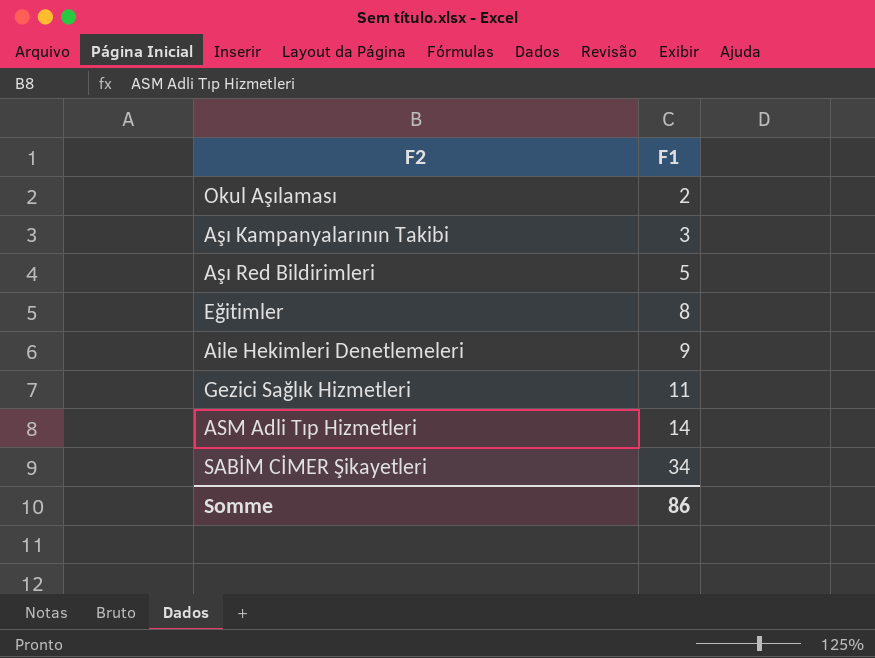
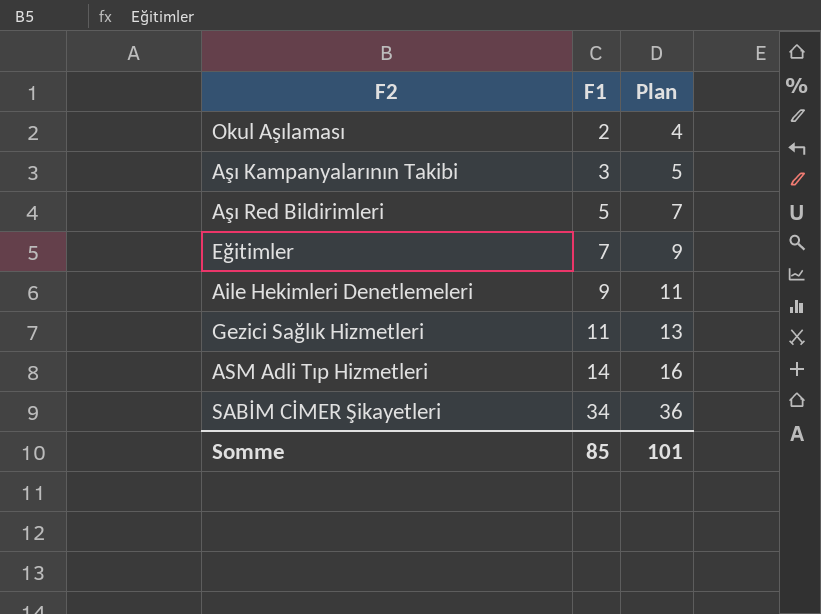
column Plan | formula: none -> [F1] + 2
Eğitimler | F1: 8 -> 7
Somme | F1: 86 -> 85

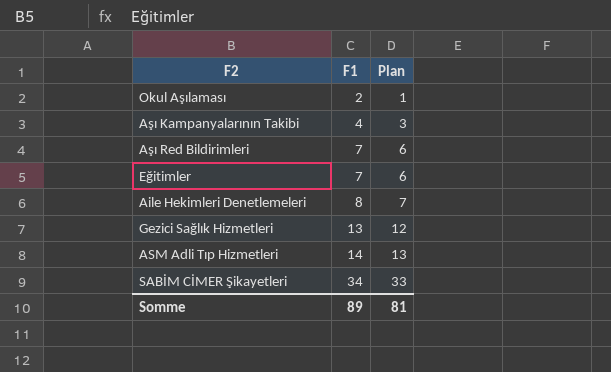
column Plan | formula: [F1] + 2 -> [F1] - 1
Aşı Kampanyalarının Takibi | F1: 3 -> 4
Aşı Red Bildirimleri | F1: 5 -> 7
Aile Hekimleri Denetlemeleri | F1: 9 -> 8
Gezici Sağlık Hizmetleri | F1: 11 -> 13
Somme | F1: 85 -> 89
Somme | Plan: 101 -> 81

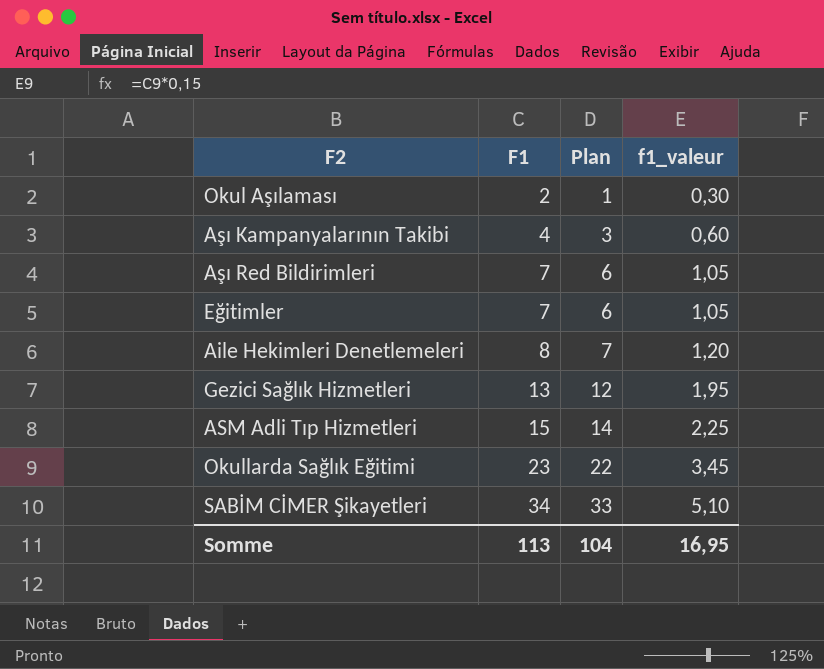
column f1_valeur | formula: none -> [F1] * 0,15
ASM Adli Tıp Hizmetleri | F1: 14 -> 15
ASM Adli Tıp Hizmetleri | Plan: 13 -> 14
row Okullarda Sağlık Eğitimi: none -> 23 | 22 | 3,45
Somme | F1: 89 -> 113
Somme | Plan: 81 -> 104

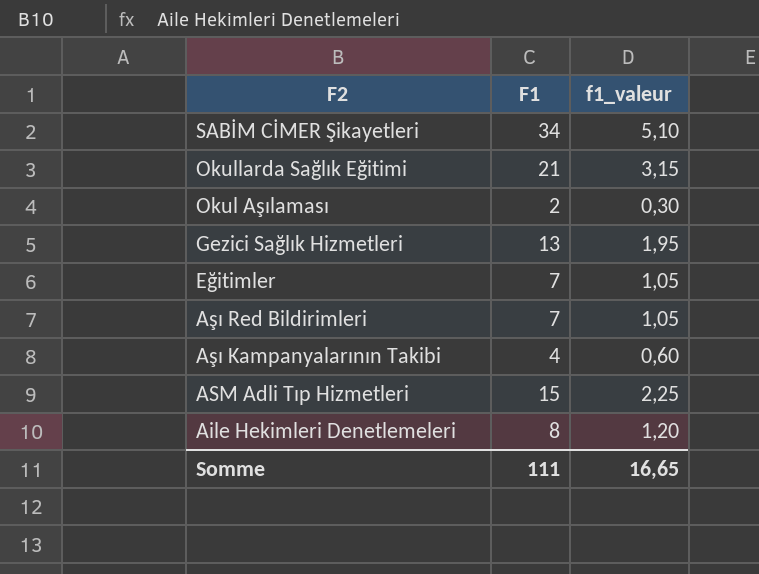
row order: F1 ascending -> F2 descending
column Plan | formula: [F1] - 1 -> none
Okullarda Sağlık Eğitimi | F1: 23 -> 21
Okullarda Sağlık Eğitimi | f1_valeur: 3,45 -> 3,15
Somme | F1: 113 -> 111
Somme | f1_valeur: 16,95 -> 16,65

